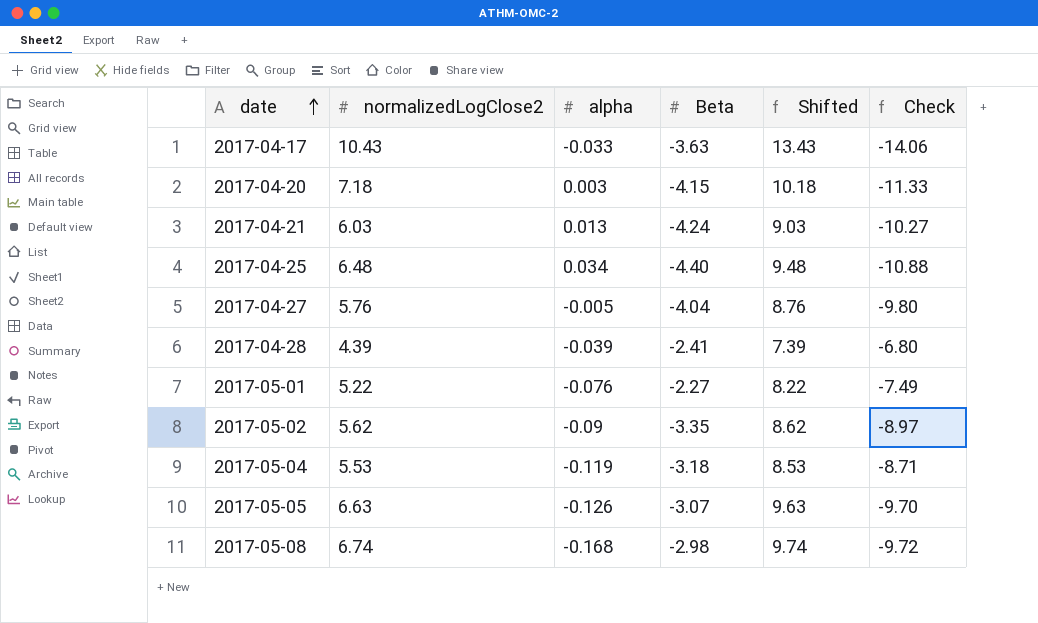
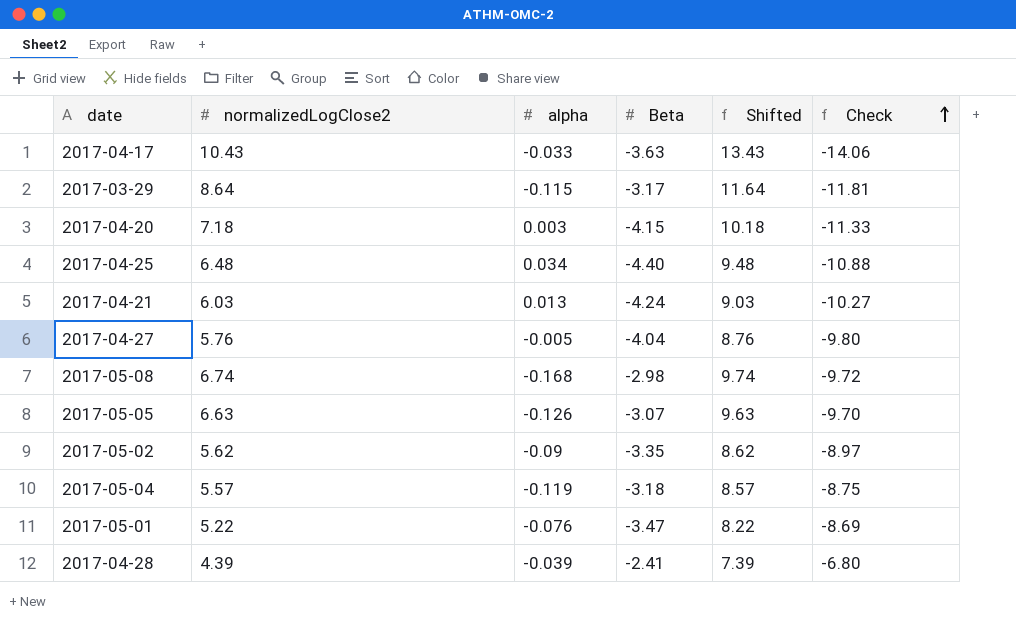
row order: date ascending -> Check ascending
row 2017-03-29: none -> 8.64 | -0.115 | -3.17 | 11.64 | -11.81
2017-05-04 | normalizedLogClose2: 5.53 -> 5.57
2017-05-04 | Shifted: 8.53 -> 8.57
2017-05-04 | Check: -8.71 -> -8.75
2017-05-01 | Beta: -2.27 -> -3.47
2017-05-01 | Check: -7.49 -> -8.69

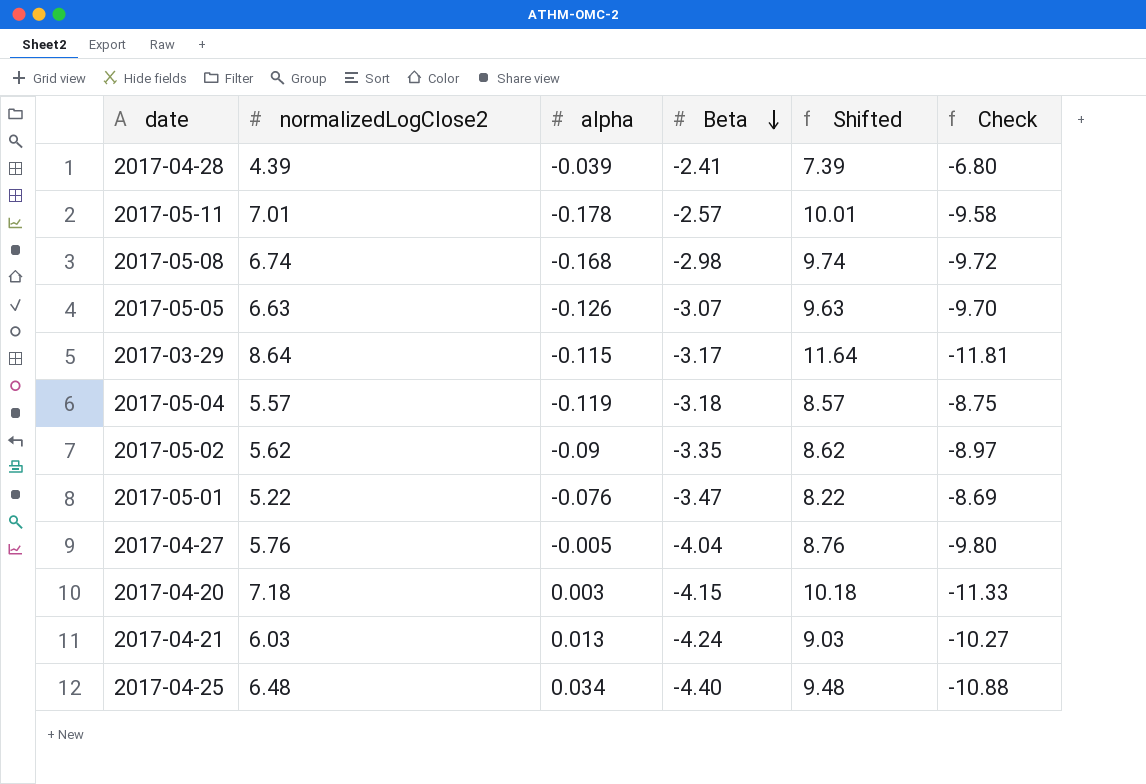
row order: Check ascending -> Beta descending
row 2017-04-17: 10.43 | -0.033 | -3.63 | 13.43 | -14.06 -> none
row 2017-05-11: none -> 7.01 | -0.178 | -2.57 | 10.01 | -9.58

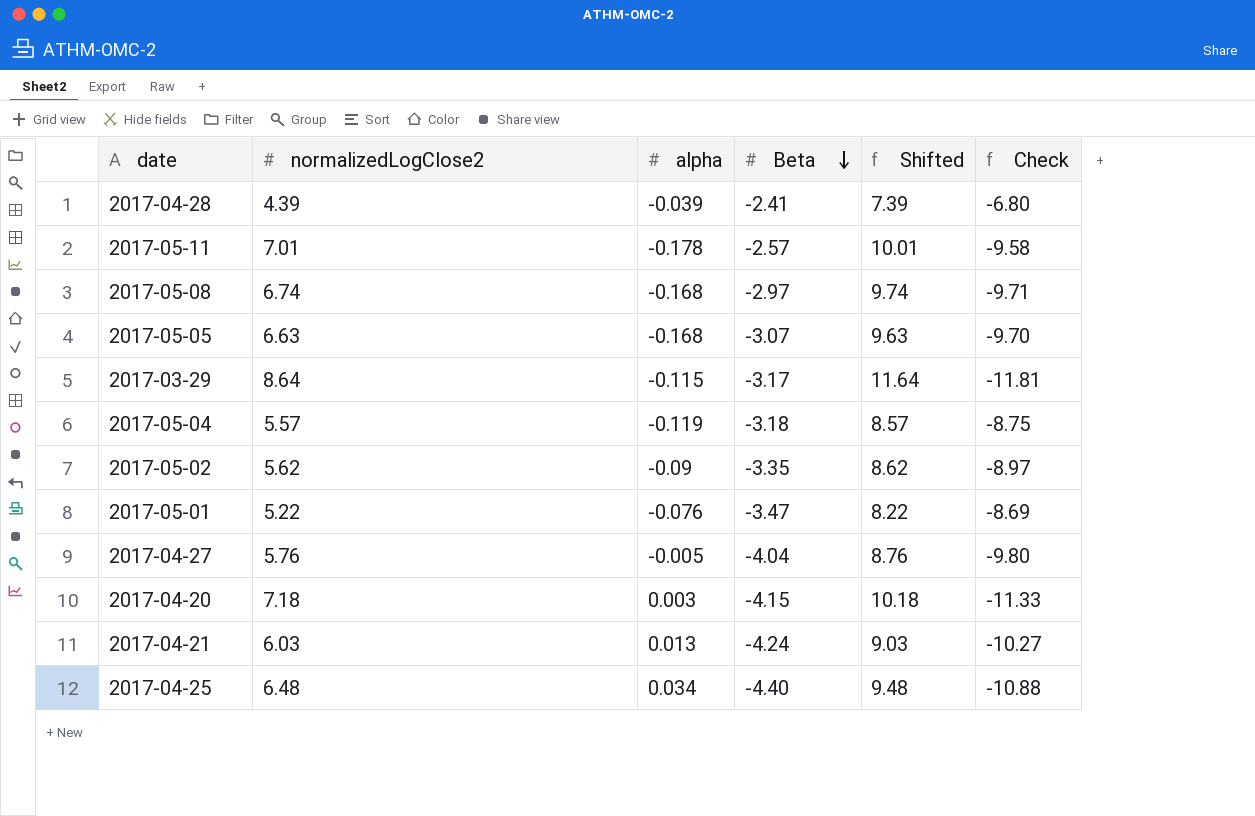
2017-05-08 | Beta: -2.98 -> -2.97
2017-05-08 | Check: -9.72 -> -9.71
2017-05-05 | alpha: -0.126 -> -0.168

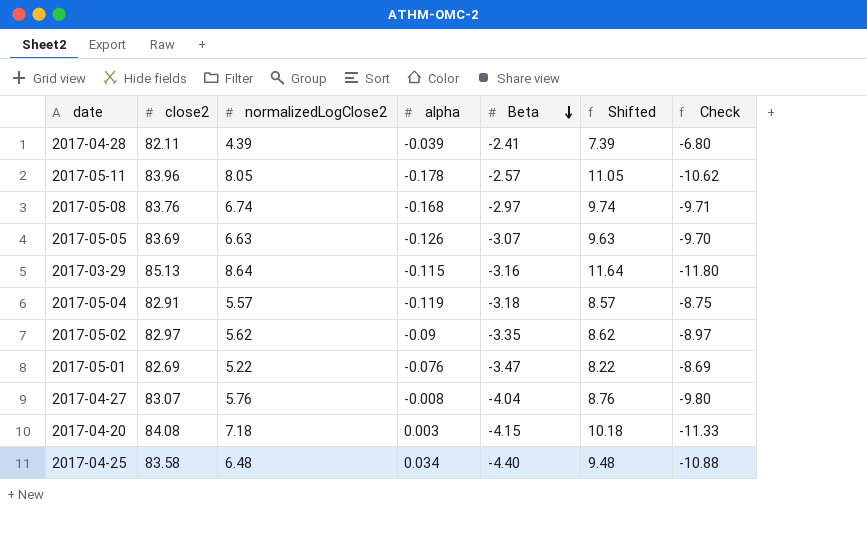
column close2 | position: none -> 2
row 2017-04-21: 6.03 | 0.013 | -4.24 | 9.03 | -10.27 -> none
2017-05-11 | normalizedLogClose2: 7.01 -> 8.05
2017-05-11 | Shifted: 10.01 -> 11.05
2017-05-11 | Check: -9.58 -> -10.62
2017-05-05 | alpha: -0.168 -> -0.126
2017-03-29 | Beta: -3.17 -> -3.16
2017-03-29 | Check: -11.81 -> -11.80
2017-04-27 | alpha: -0.005 -> -0.008

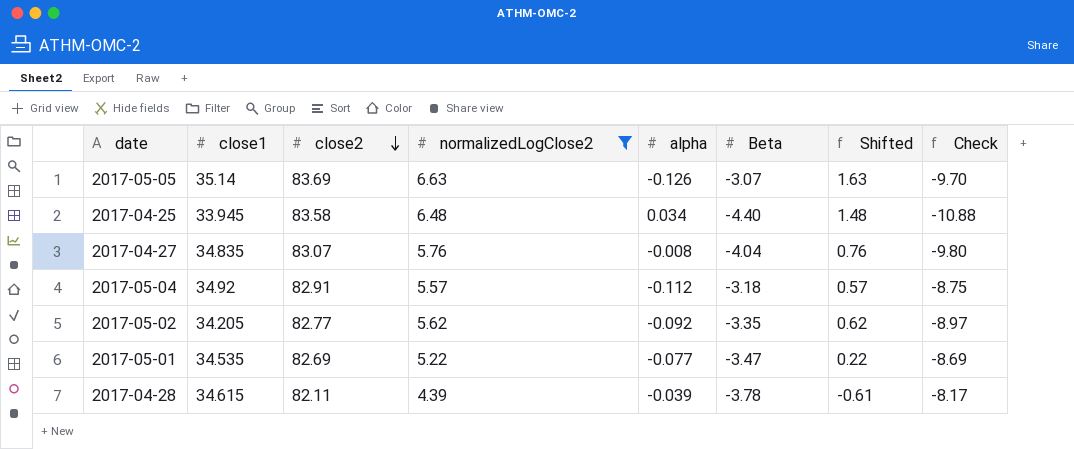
filter: none -> normalizedLogClose2 <= 6.63
row order: Beta descending -> close2 descending
column close1 | position: none -> 2
column Shifted | formula: [normalizedLogClose2] + 3 -> [normalizedLogClose2] - 5
2017-05-04 | alpha: -0.119 -> -0.112
2017-05-02 | close2: 82.97 -> 82.77
2017-05-02 | alpha: -0.09 -> -0.092
2017-05-01 | alpha: -0.076 -> -0.077
2017-04-28 | Beta: -2.41 -> -3.78
2017-04-28 | Check: -6.80 -> -8.17

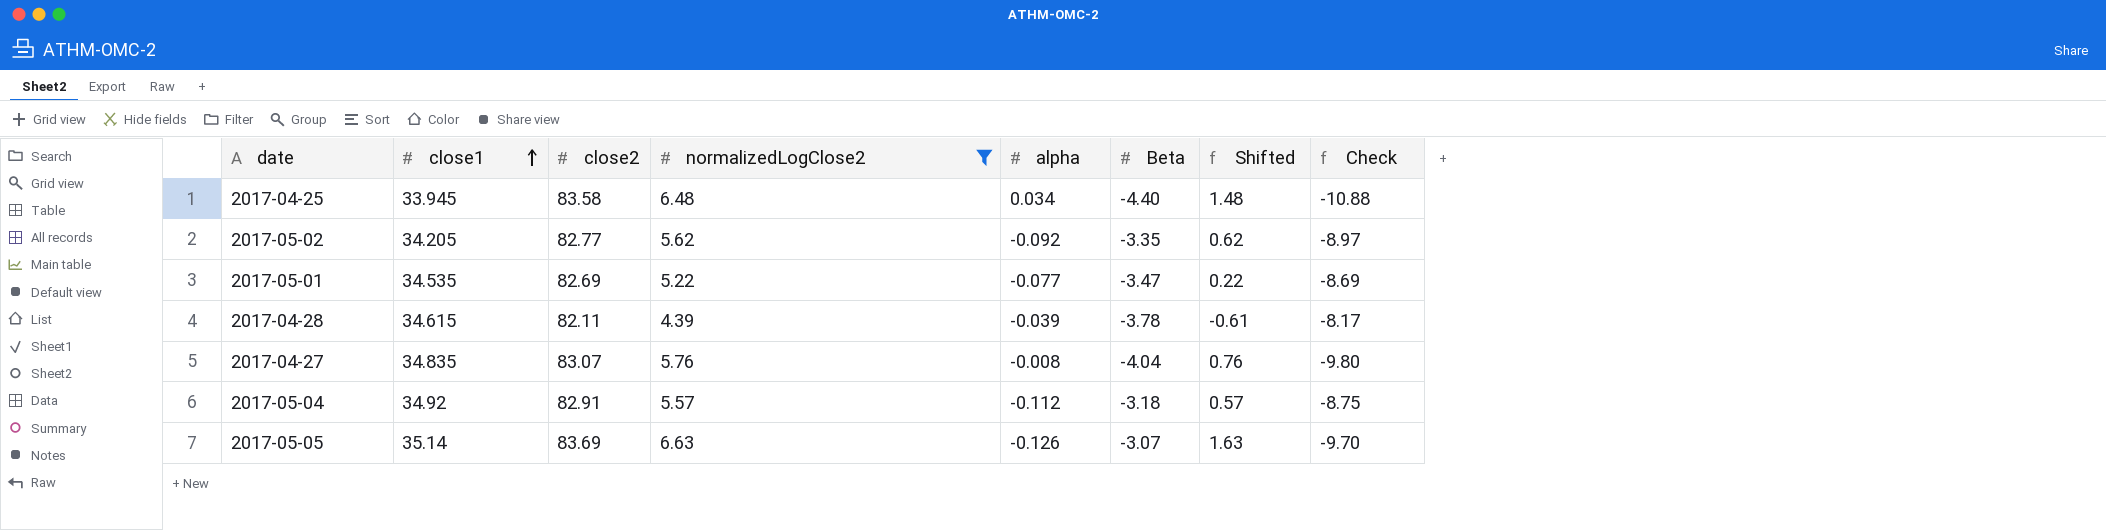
row order: close2 descending -> close1 ascending

